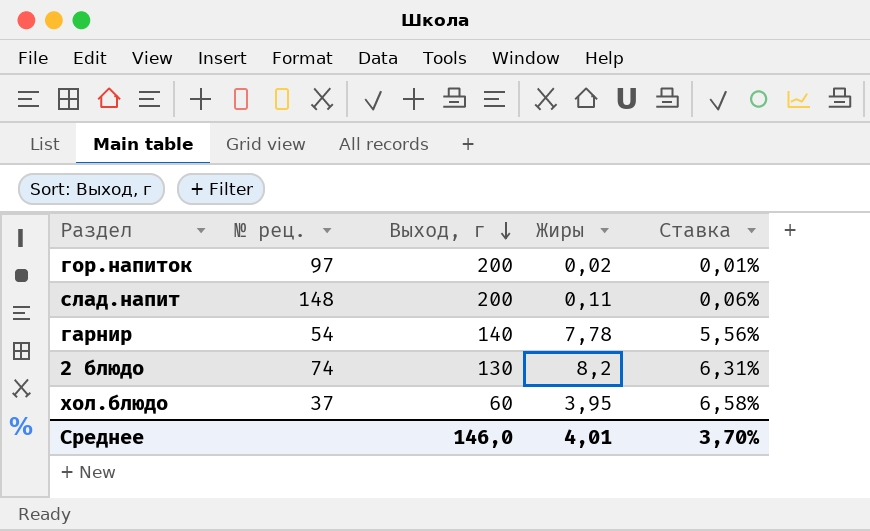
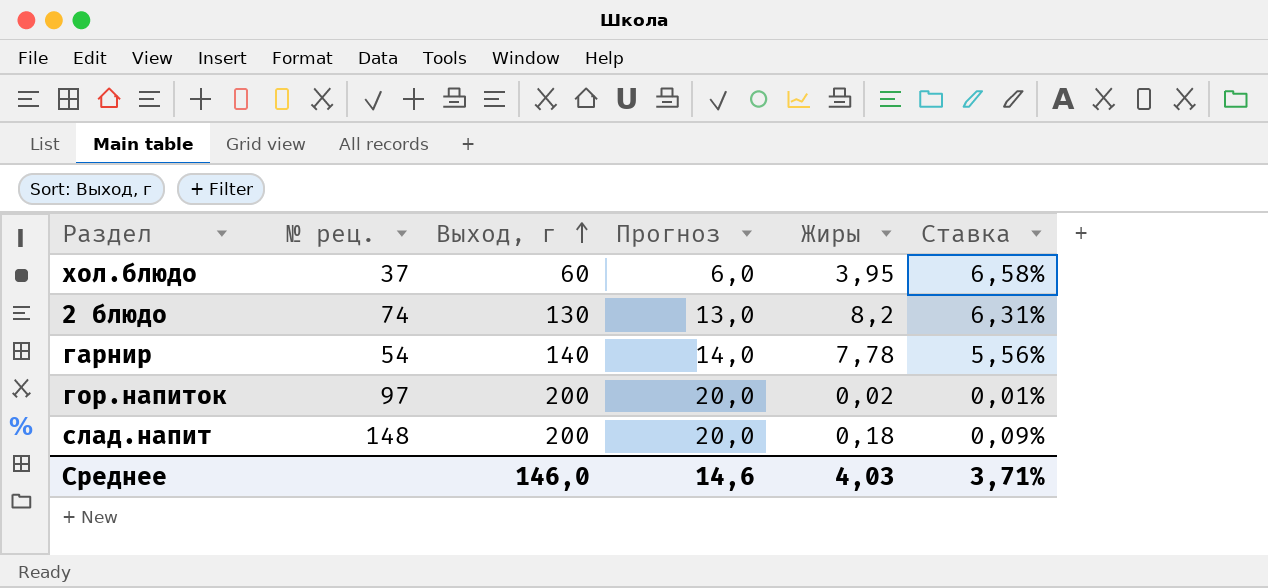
row order: Выход, г descending -> Выход, г ascending
column Прогноз | formula: none -> [Выход, г] * 0,1
слад.напит | Жиры: 0,11 -> 0,18
слад.напит | Ставка: 0,06% -> 0,09%
Среднее | Жиры: 4,01 -> 4,03
Среднее | Ставка: 3,70% -> 3,71%

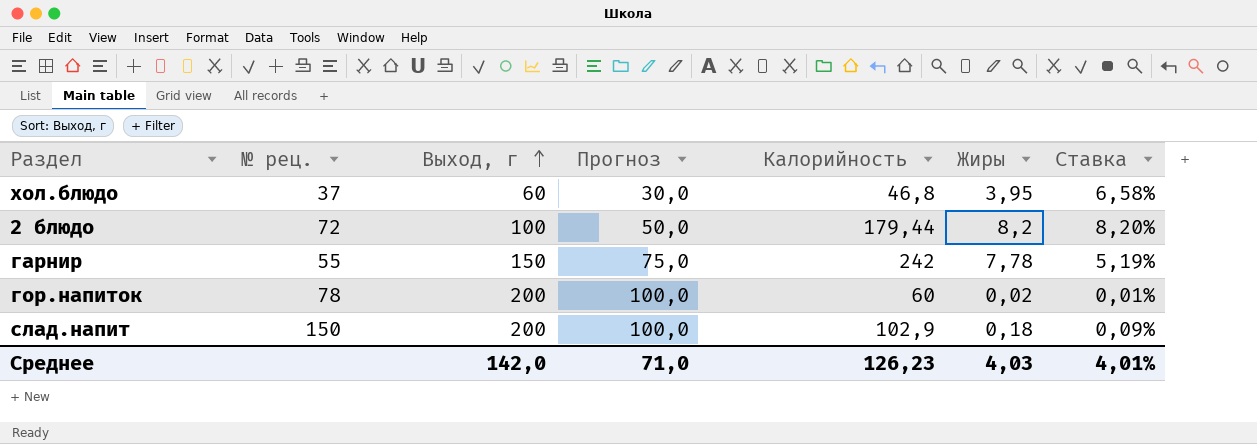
column Прогноз | formula: [Выход, г] * 0,1 -> [Выход, г] * 0,5
column Калорийность | position: none -> 5
2 блюдо | № рец.: 74 -> 72
2 блюдо | Выход, г: 130 -> 100
2 блюдо | Ставка: 6,31% -> 8,20%
гарнир | № рец.: 54 -> 55
гарнир | Выход, г: 140 -> 150
гарнир | Ставка: 5,56% -> 5,19%
гор.напиток | № рец.: 97 -> 78
слад.напит | № рец.: 148 -> 150
Среднее | Выход, г: 146,0 -> 142,0
Среднее | Прогноз: 14,6 -> 71,0
Среднее | Ставка: 3,71% -> 4,01%

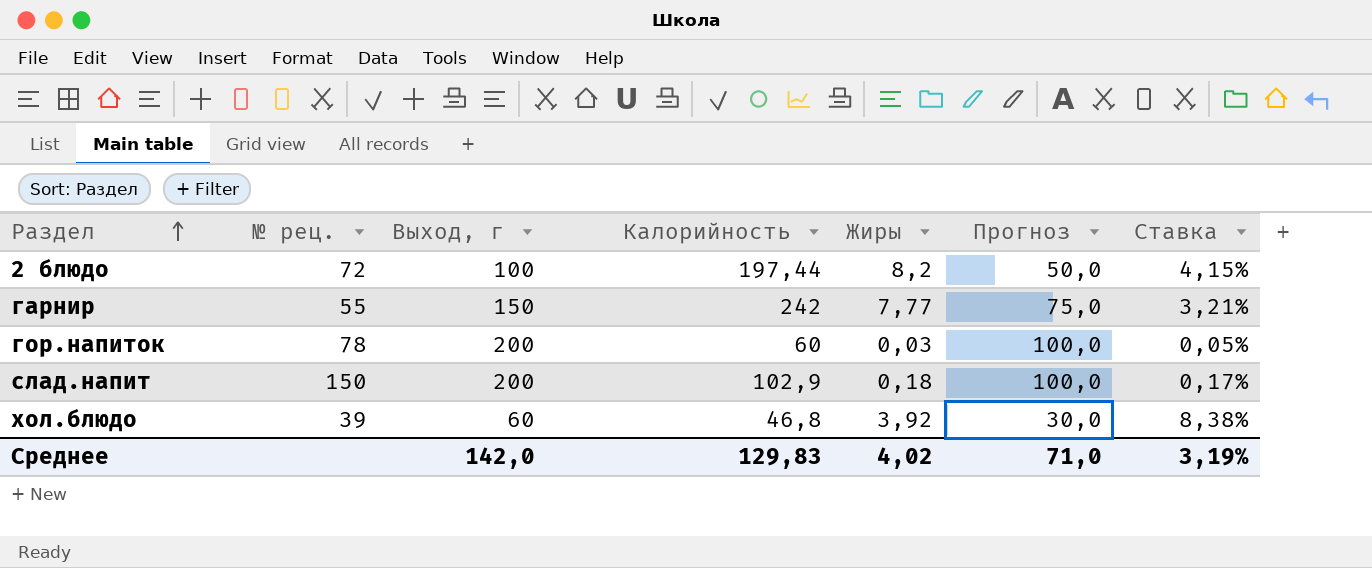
row order: Выход, г ascending -> Раздел ascending
column Прогноз | position: 4 -> 6
column Ставка | formula: [Жиры] / [Выход, г] -> [Жиры] / [Калорийность]
2 блюдо | Калорийность: 179,44 -> 197,44
гарнир | Жиры: 7,78 -> 7,77
гор.напиток | Жиры: 0,02 -> 0,03
хол.блюдо | № рец.: 37 -> 39
хол.блюдо | Жиры: 3,95 -> 3,92
Среднее | Калорийность: 126,23 -> 129,83
Среднее | Жиры: 4,03 -> 4,02
Среднее | Ставка: 4,01% -> 3,19%

